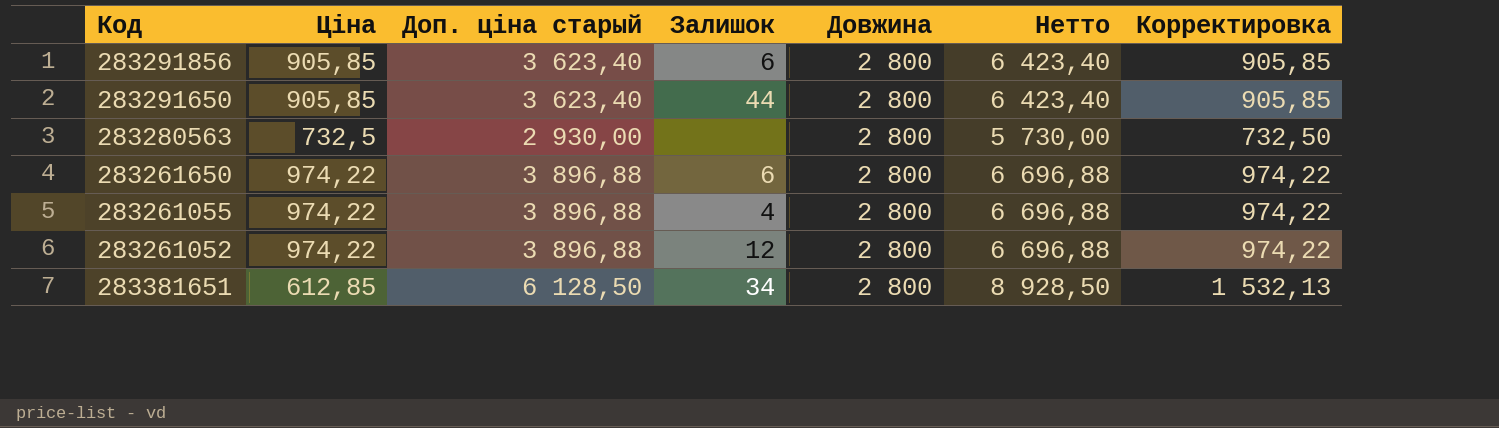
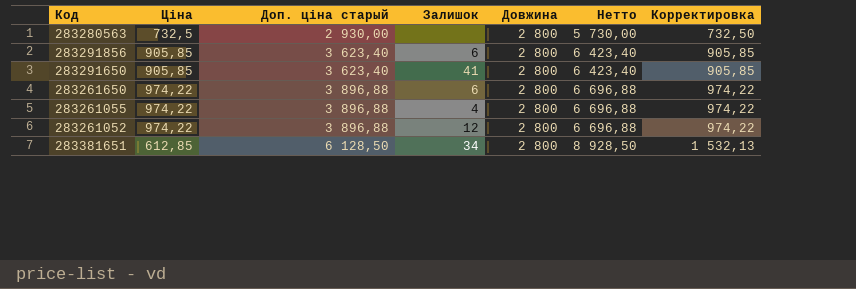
row order: none -> Доп. ціна старый ascending
283291650 | Залишок: 44 -> 41

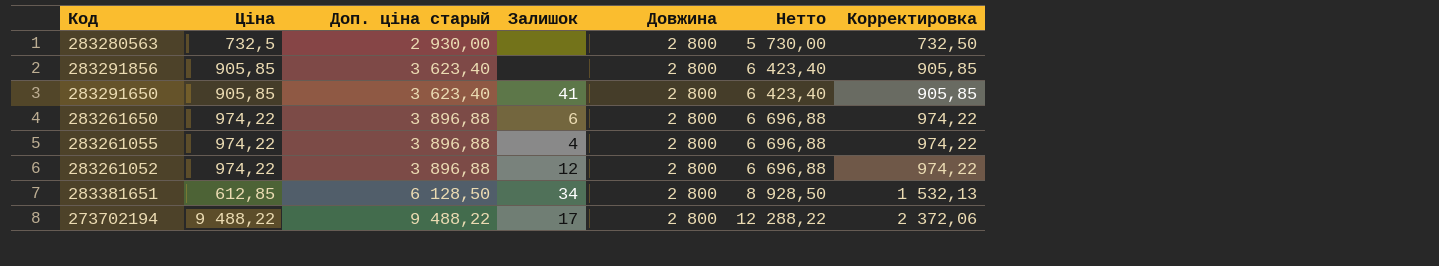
283291856 | Залишок: 6 -> none
row 273702194: none -> 9 488,22 | 9 488,22 | 17 | 2 800 | 12 288,22 | 2 372,06

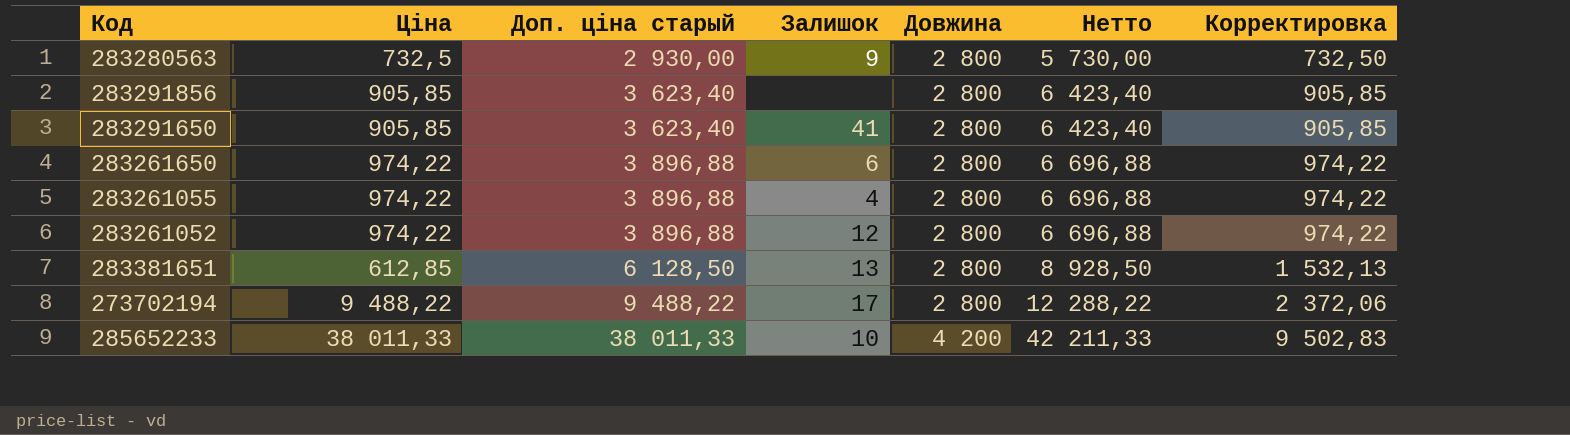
283280563 | Залишок: none -> 9
283381651 | Залишок: 34 -> 13
row 285652233: none -> 38 011,33 | 38 011,33 | 10 | 4 200 | 42 211,33 | 9 502,83

